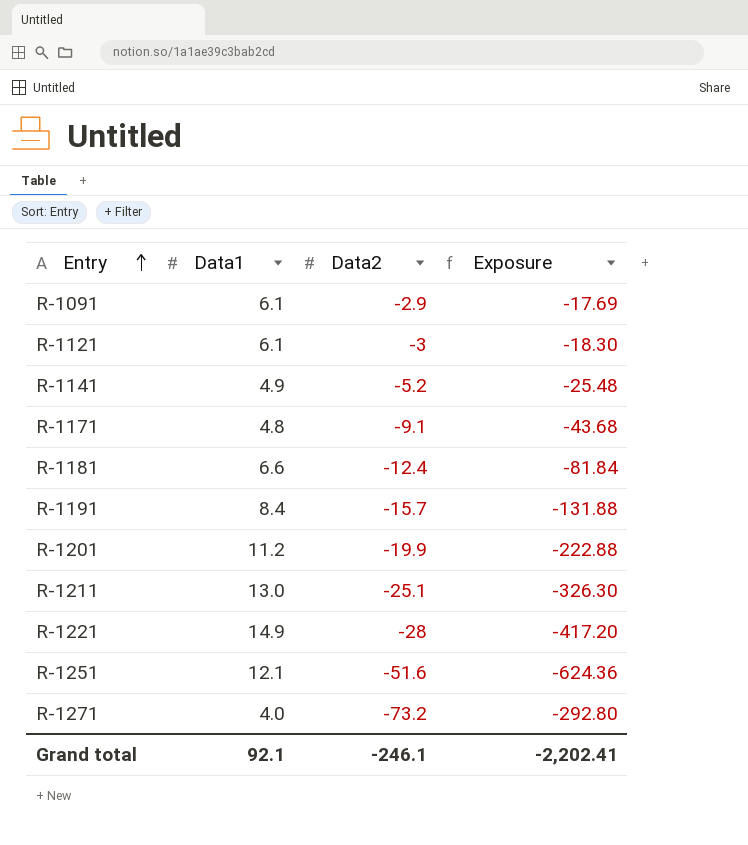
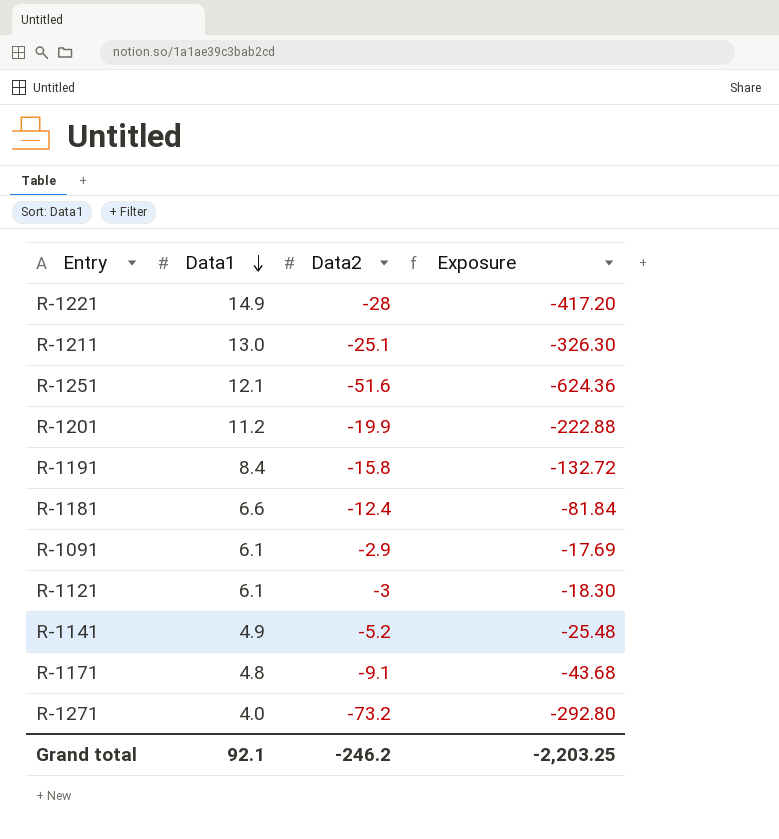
row order: Entry ascending -> Data1 descending
R-1191 | Data2: -15.7 -> -15.8
R-1191 | Exposure: -131.88 -> -132.72
Grand total | Data2: -246.1 -> -246.2
Grand total | Exposure: -2,202.41 -> -2,203.25

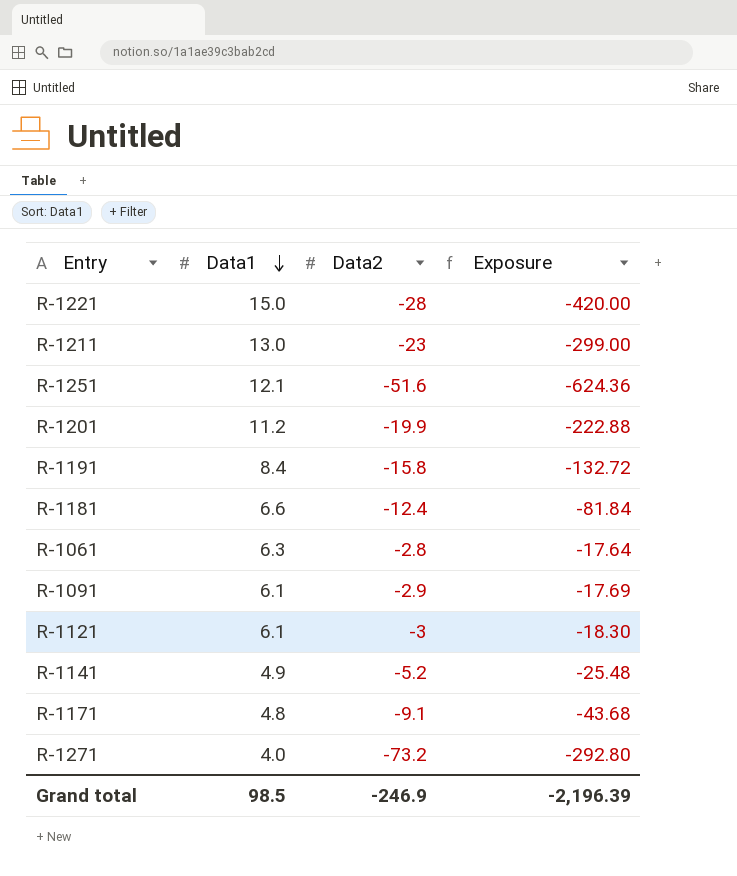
R-1221 | Data1: 14.9 -> 15.0
R-1221 | Exposure: -417.20 -> -420.00
R-1211 | Data2: -25.1 -> -23
R-1211 | Exposure: -326.30 -> -299.00
row R-1061: none -> 6.3 | -2.8 | -17.64
Grand total | Data1: 92.1 -> 98.5
Grand total | Data2: -246.2 -> -246.9
Grand total | Exposure: -2,203.25 -> -2,196.39

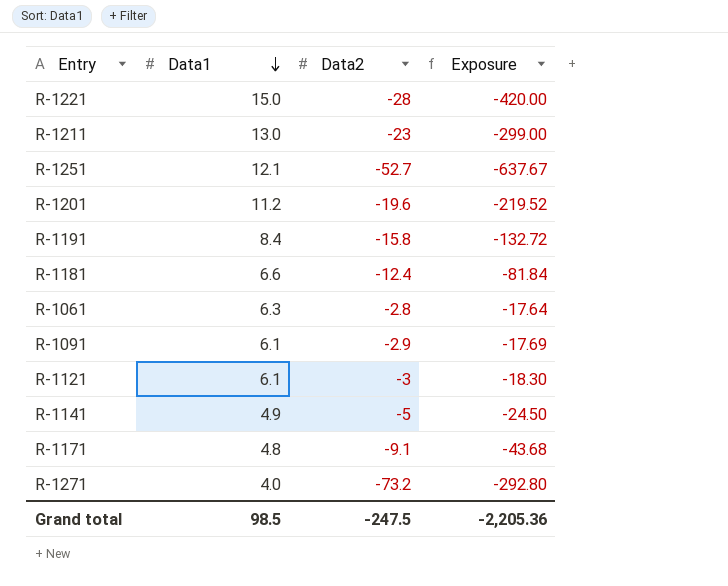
R-1251 | Data2: -51.6 -> -52.7
R-1251 | Exposure: -624.36 -> -637.67
R-1201 | Data2: -19.9 -> -19.6
R-1201 | Exposure: -222.88 -> -219.52
R-1141 | Data2: -5.2 -> -5
R-1141 | Exposure: -25.48 -> -24.50
Grand total | Data2: -246.9 -> -247.5
Grand total | Exposure: -2,196.39 -> -2,205.36

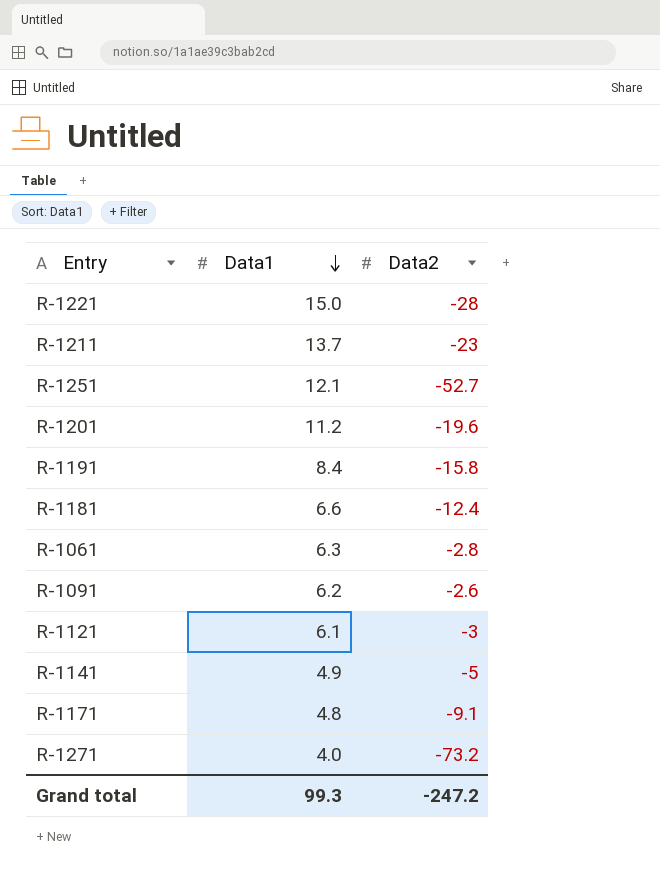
column Exposure | formula: [Data1] * [Data2] -> none
R-1211 | Data1: 13.0 -> 13.7
R-1091 | Data1: 6.1 -> 6.2
R-1091 | Data2: -2.9 -> -2.6
Grand total | Data1: 98.5 -> 99.3
Grand total | Data2: -247.5 -> -247.2

